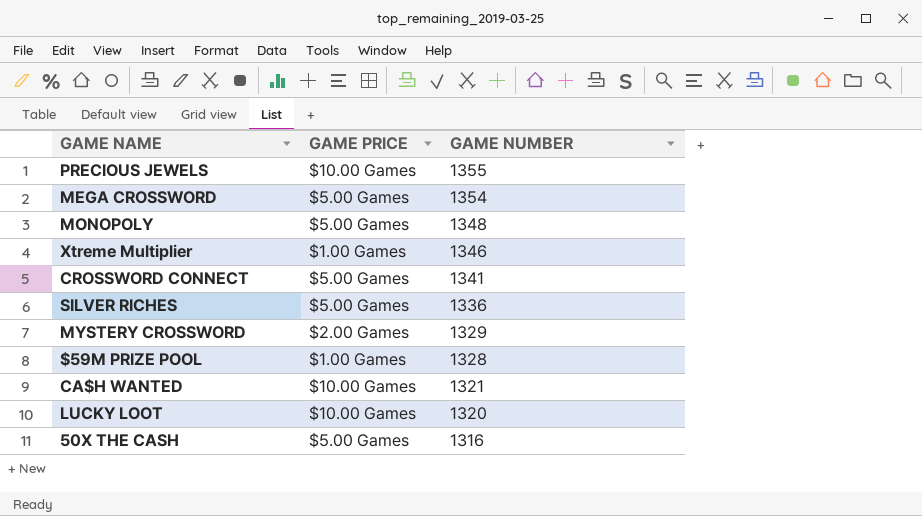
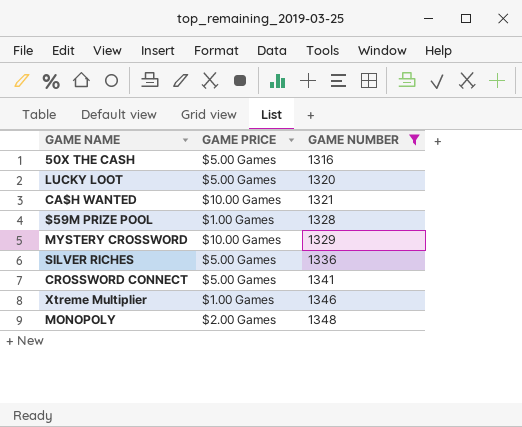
filter: none -> GAME NUMBER <= 1348
row order: GAME NUMBER descending -> GAME NUMBER ascending
LUCKY LOOT | GAME PRICE: $10.00 Games -> $5.00 Games
MYSTERY CROSSWORD | GAME PRICE: $2.00 Games -> $10.00 Games
MONOPOLY | GAME PRICE: $5.00 Games -> $2.00 Games

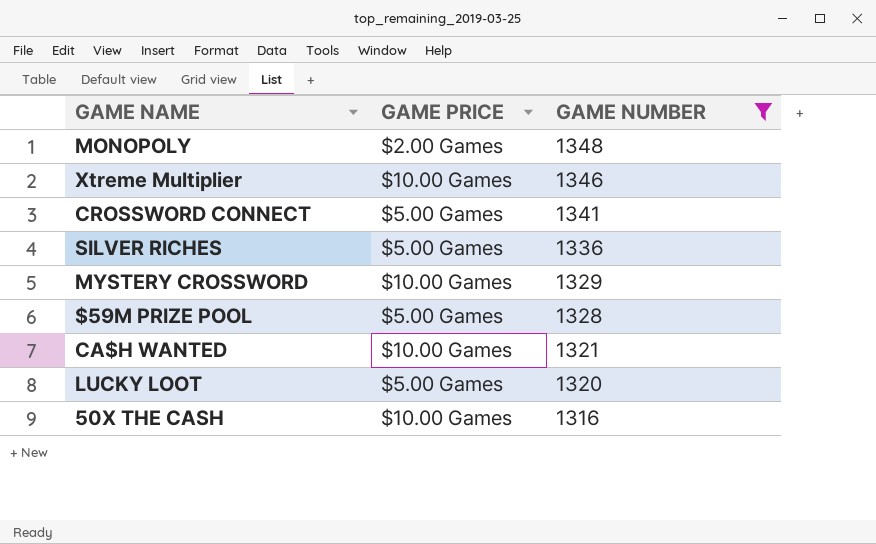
row order: GAME NUMBER ascending -> GAME NUMBER descending
Xtreme Multiplier | GAME PRICE: $1.00 Games -> $10.00 Games
$59M PRIZE POOL | GAME PRICE: $1.00 Games -> $5.00 Games
50X THE CASH | GAME PRICE: $5.00 Games -> $10.00 Games

